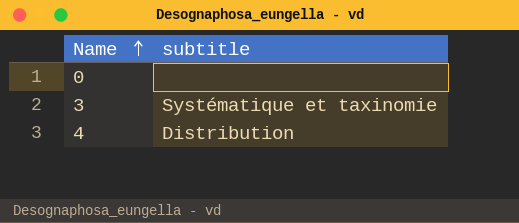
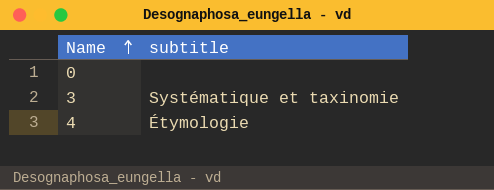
4 | subtitle: Distribution -> Étymologie

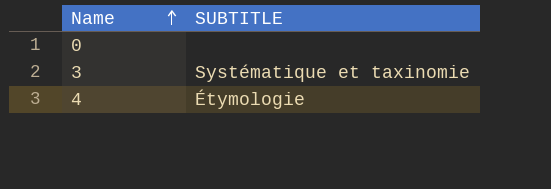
column name: subtitle -> SUBTITLE

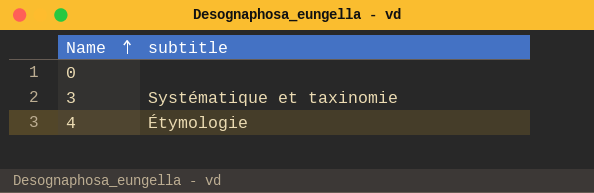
column name: SUBTITLE -> subtitle

